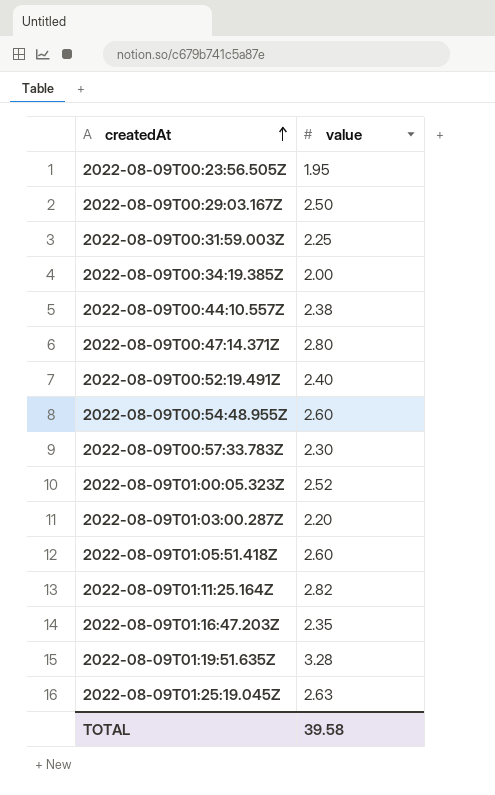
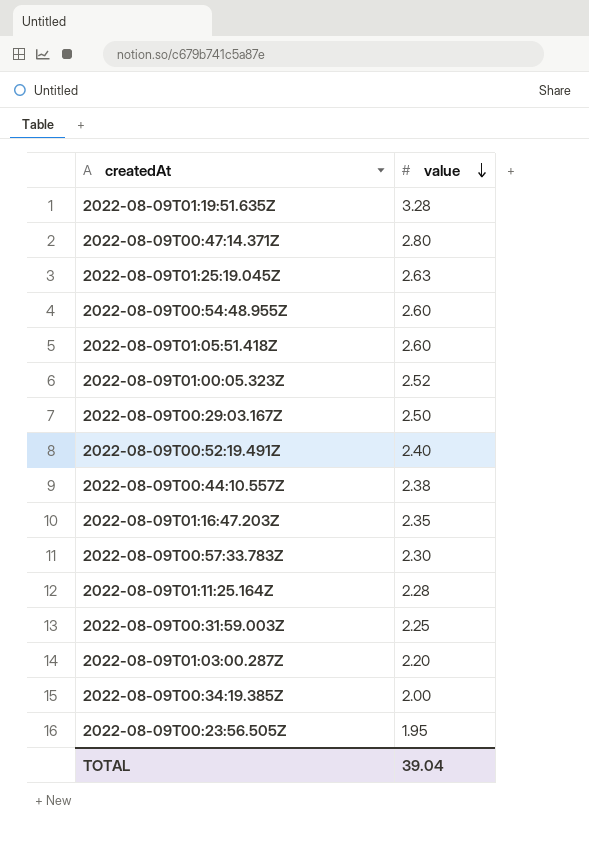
row order: createdAt ascending -> value descending
2022-08-09T01:11:25.164Z | value: 2.82 -> 2.28
TOTAL | value: 39.58 -> 39.04

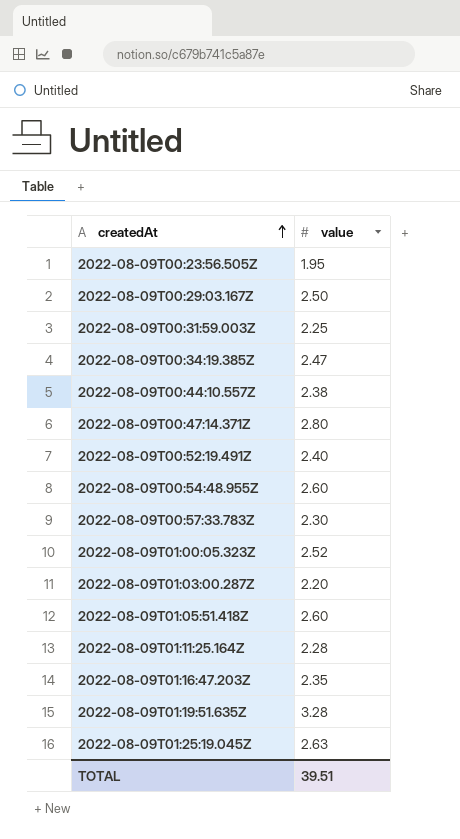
row order: value descending -> createdAt ascending
2022-08-09T00:34:19.385Z | value: 2.00 -> 2.47
TOTAL | value: 39.04 -> 39.51

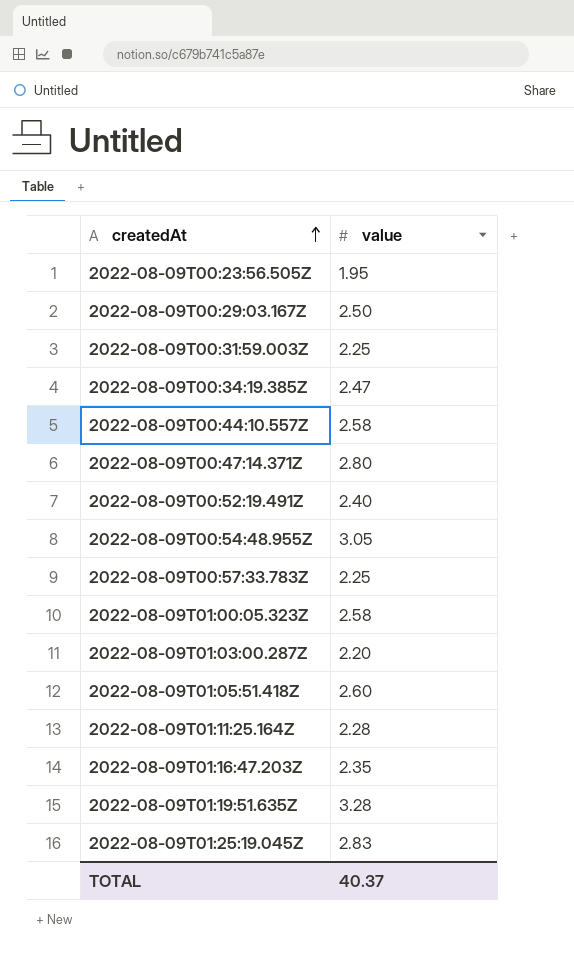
2022-08-09T00:44:10.557Z | value: 2.38 -> 2.58
2022-08-09T00:54:48.955Z | value: 2.60 -> 3.05
2022-08-09T00:57:33.783Z | value: 2.30 -> 2.25
2022-08-09T01:00:05.323Z | value: 2.52 -> 2.58
2022-08-09T01:25:19.045Z | value: 2.63 -> 2.83
TOTAL | value: 39.51 -> 40.37

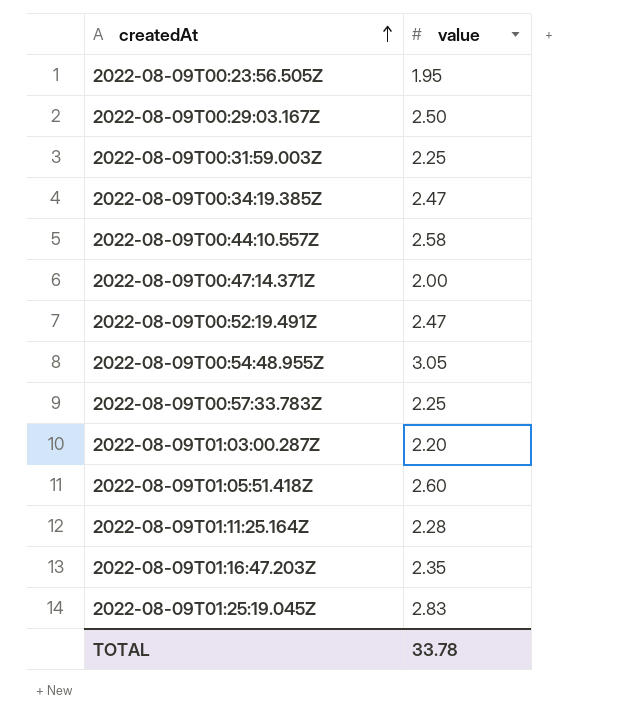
row 2022-08-09T01:00:05.323Z: 2.58 -> none
row 2022-08-09T01:19:51.635Z: 3.28 -> none
2022-08-09T00:47:14.371Z | value: 2.80 -> 2.00
2022-08-09T00:52:19.491Z | value: 2.40 -> 2.47
TOTAL | value: 40.37 -> 33.78

